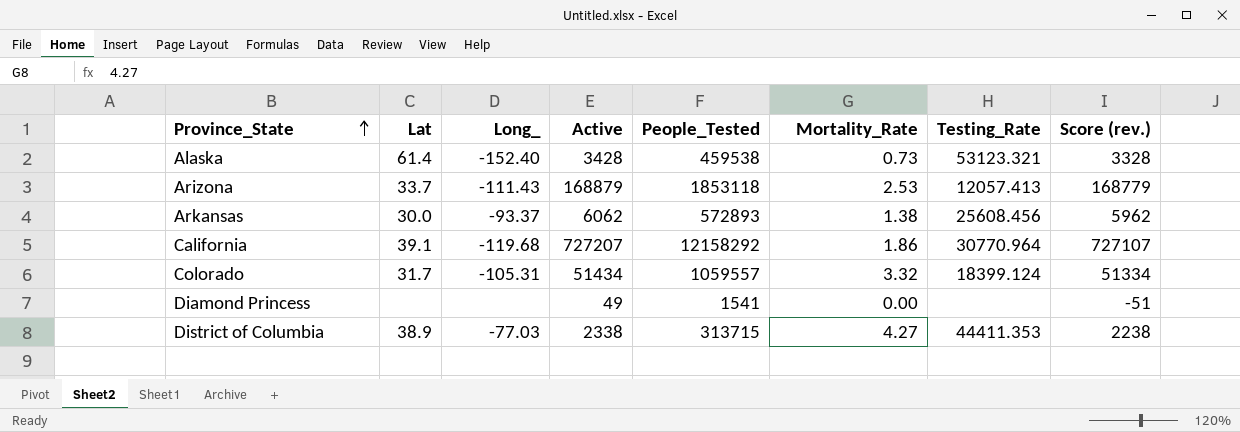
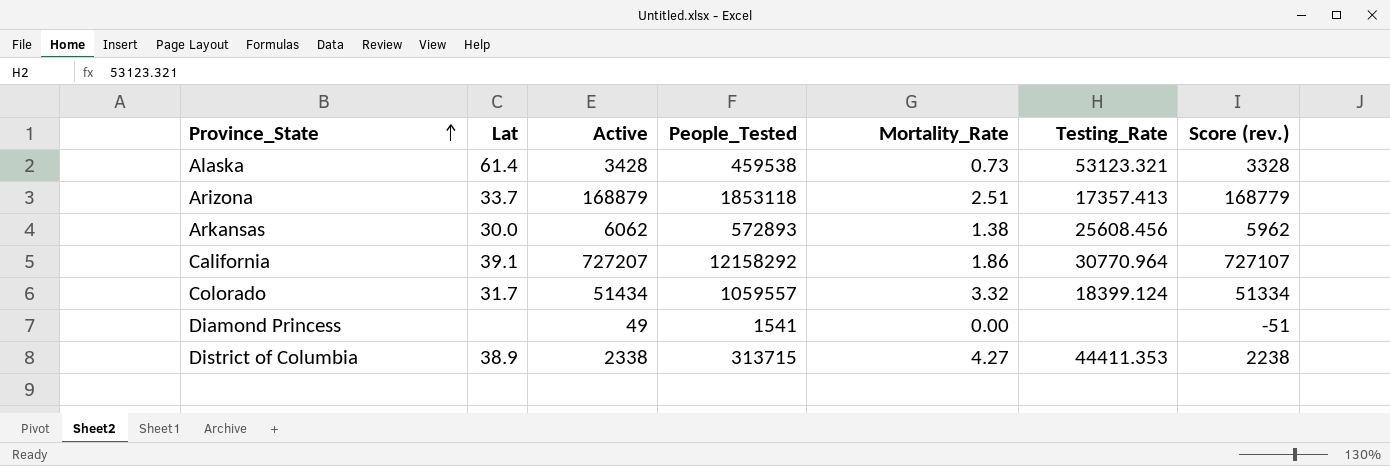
column Long_ | position: 3 -> none
Arizona | Mortality_Rate: 2.53 -> 2.51
Arizona | Testing_Rate: 12057.413 -> 17357.413

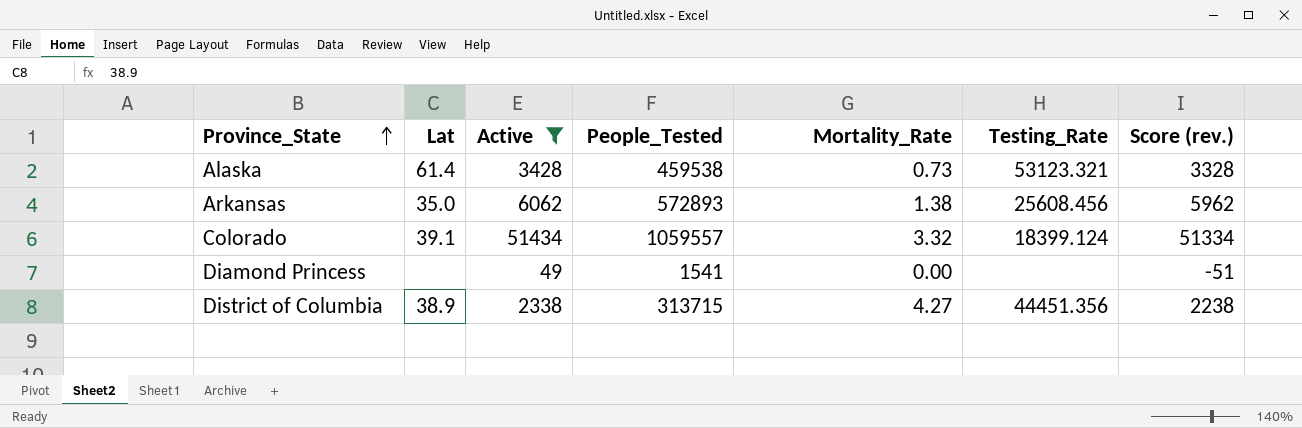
filter: none -> Active <= 51434
Arkansas | Lat: 30.0 -> 35.0
Colorado | Lat: 31.7 -> 39.1
District of Columbia | Testing_Rate: 44411.353 -> 44451.356

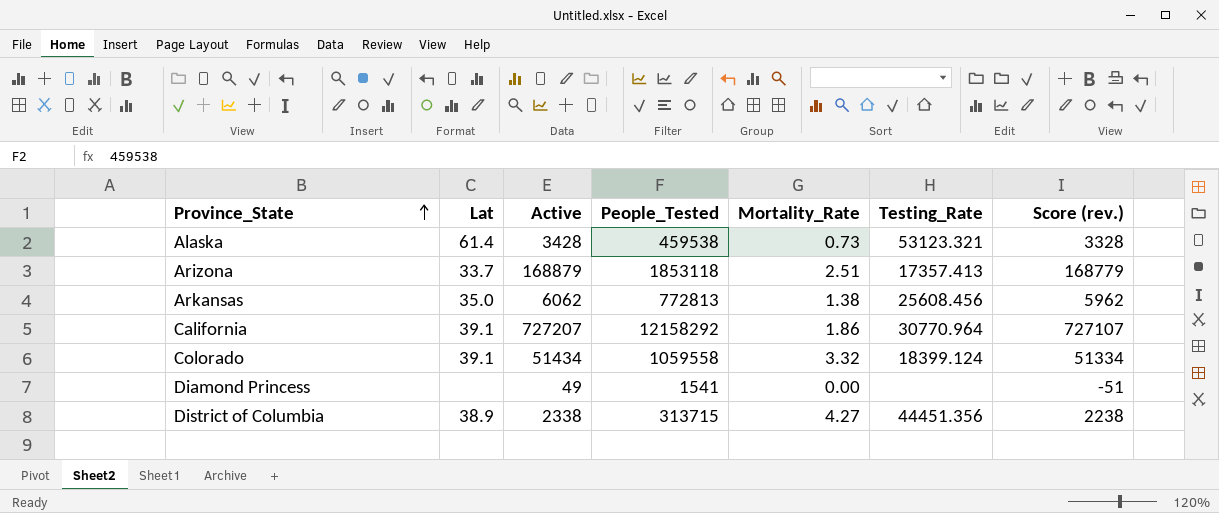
filter: Active <= 51434 -> none
Arkansas | People_Tested: 572893 -> 772813
Colorado | People_Tested: 1059557 -> 1059558

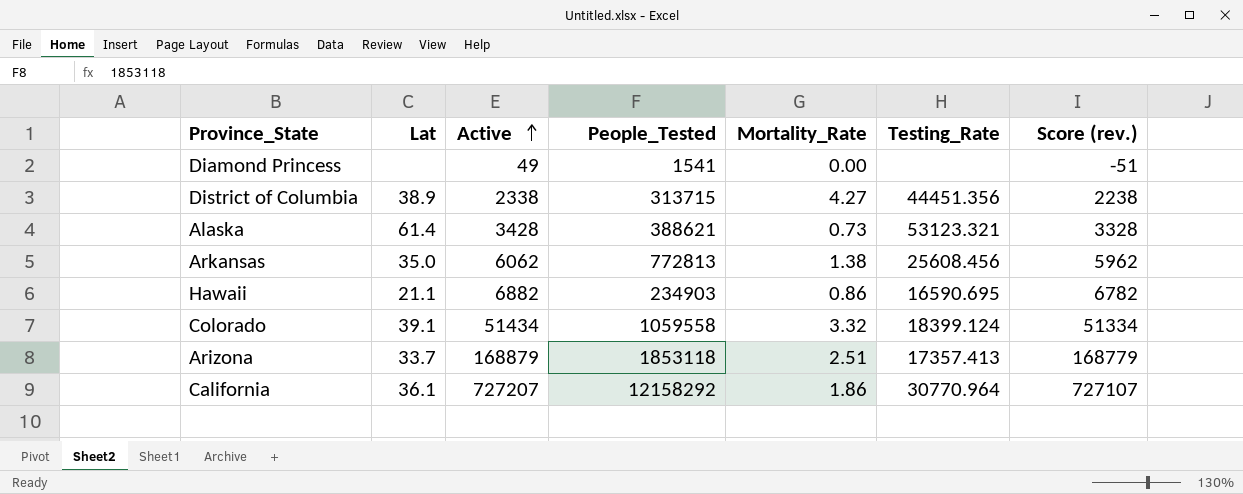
row order: Province_State ascending -> Active ascending
Alaska | People_Tested: 459538 -> 388621
row Hawaii: none -> 21.1 | 6882 | 234903 | 0.86 | 16590.695 | 6782
California | Lat: 39.1 -> 36.1

